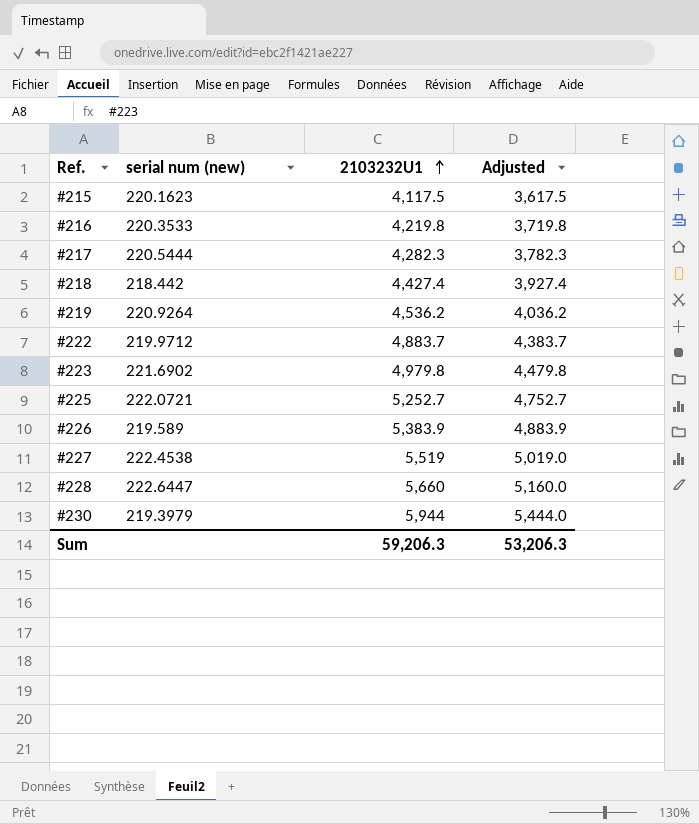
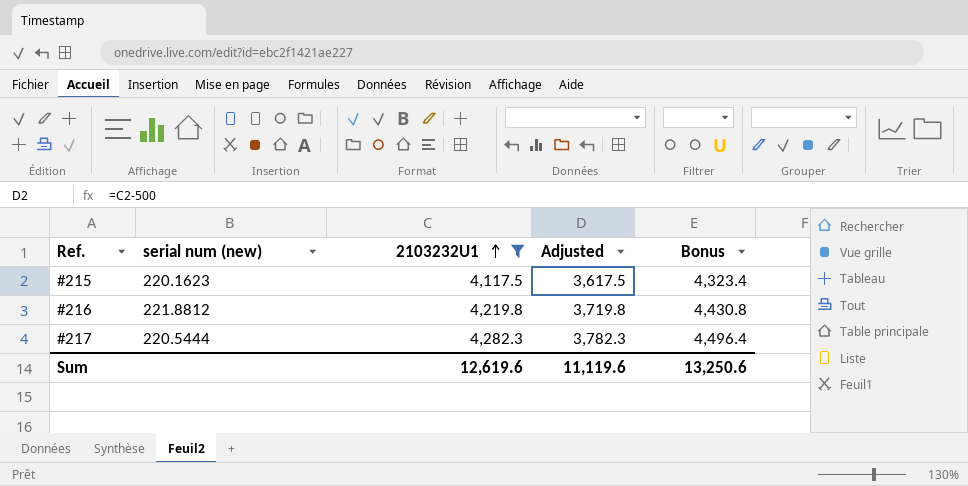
filter: none -> 2103232U1 <= 4,282.3
column Bonus | formula: none -> [2103232U1] * 1.05
#216 | serial num (new): 220.3533 -> 221.8812
Sum | 2103232U1: 59,206.3 -> 12,619.6
Sum | Adjusted: 53,206.3 -> 11,119.6

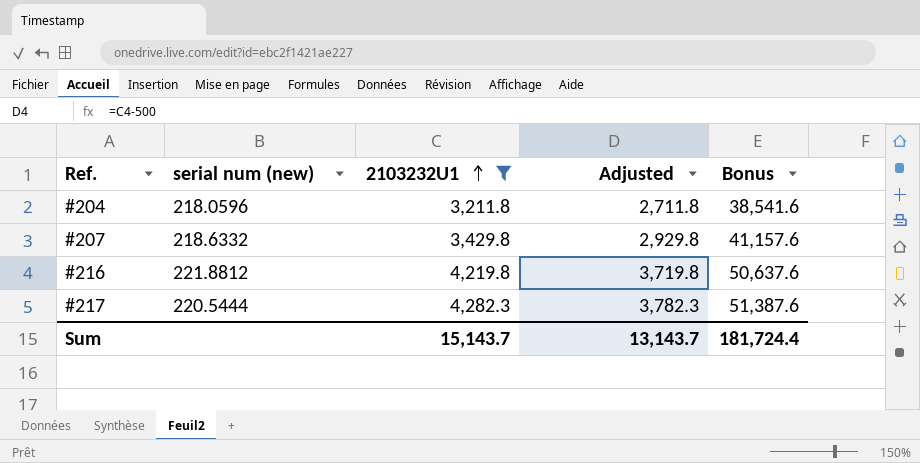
column Bonus | formula: [2103232U1] * 1.05 -> [2103232U1] * 12
row #215: 220.1623 | 4,117.5 | 3,617.5 | 4,323.4 -> none
row #204: none -> 218.0596 | 3,211.8 | 2,711.8 | 38,541.6
row #207: none -> 218.6332 | 3,429.8 | 2,929.8 | 41,157.6
Sum | 2103232U1: 12,619.6 -> 15,143.7
Sum | Adjusted: 11,119.6 -> 13,143.7
Sum | Bonus: 13,250.6 -> 181,724.4

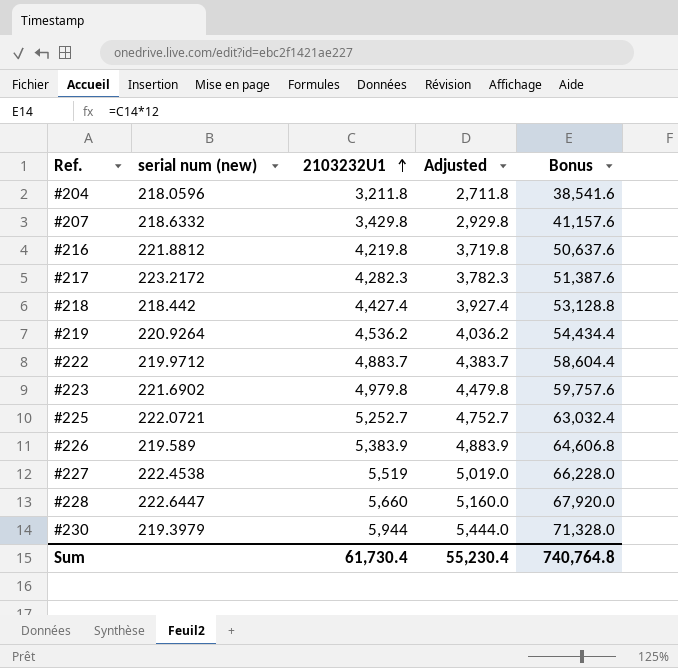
filter: 2103232U1 <= 4,282.3 -> none
#217 | serial num (new): 220.5444 -> 223.2172
Sum | 2103232U1: 15,143.7 -> 61,730.4
Sum | Adjusted: 13,143.7 -> 55,230.4
Sum | Bonus: 181,724.4 -> 740,764.8

